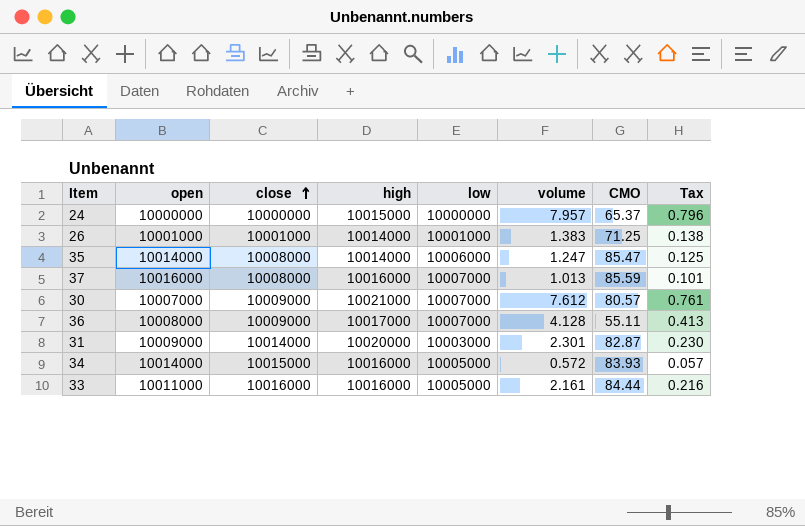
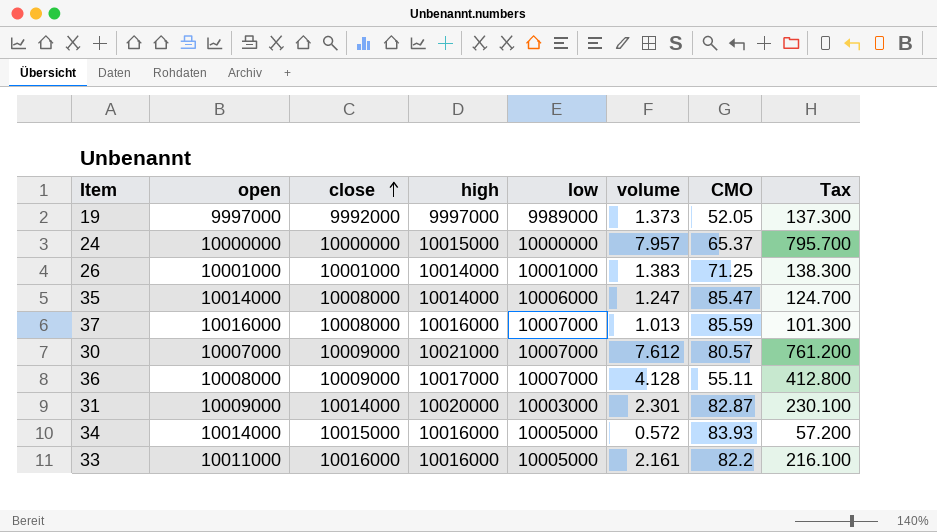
column Tax | formula: [volume] * 0.1 -> [volume] * 100
row 19: none -> 9997000 | 9992000 | 9997000 | 9989000 | 1.373 | 52.05 | 137.300
33 | CMO: 84.44 -> 82.2

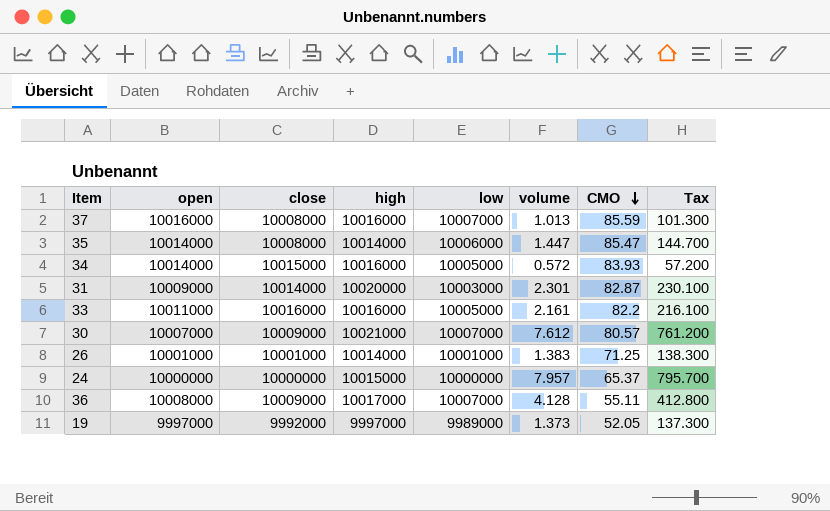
row order: close ascending -> CMO descending
35 | volume: 1.247 -> 1.447
35 | Tax: 124.700 -> 144.700

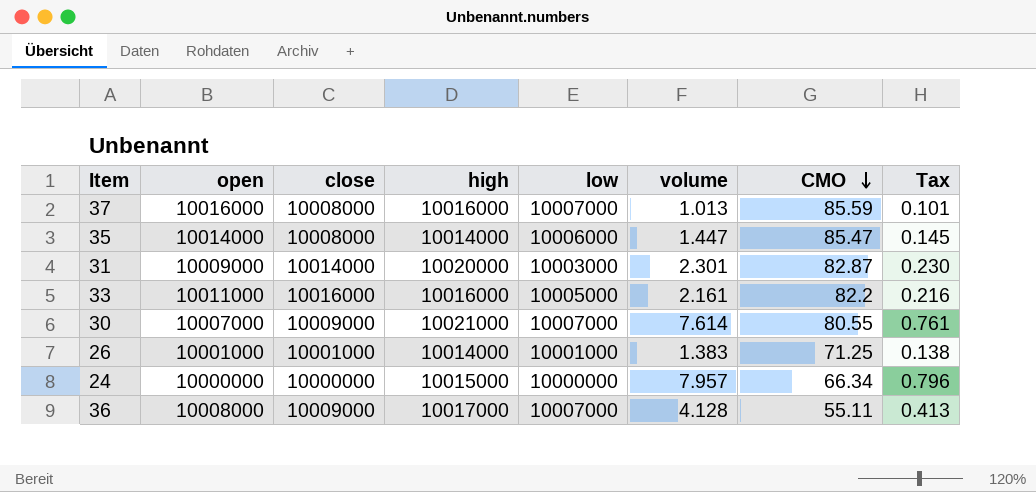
column Tax | formula: [volume] * 100 -> [volume] * 0.1
row 34: 10014000 | 10015000 | 10016000 | 10005000 | 0.572 | 83.93 | 57.200 -> none
row 19: 9997000 | 9992000 | 9997000 | 9989000 | 1.373 | 52.05 | 137.300 -> none
30 | volume: 7.612 -> 7.614
30 | CMO: 80.57 -> 80.55
24 | CMO: 65.37 -> 66.34

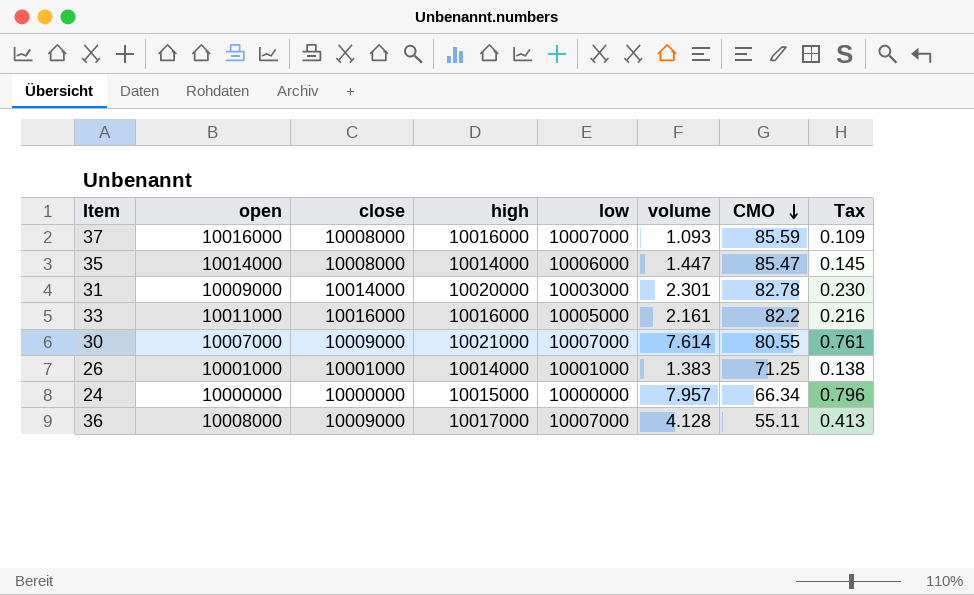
37 | volume: 1.013 -> 1.093
37 | Tax: 0.101 -> 0.109
31 | CMO: 82.87 -> 82.78

